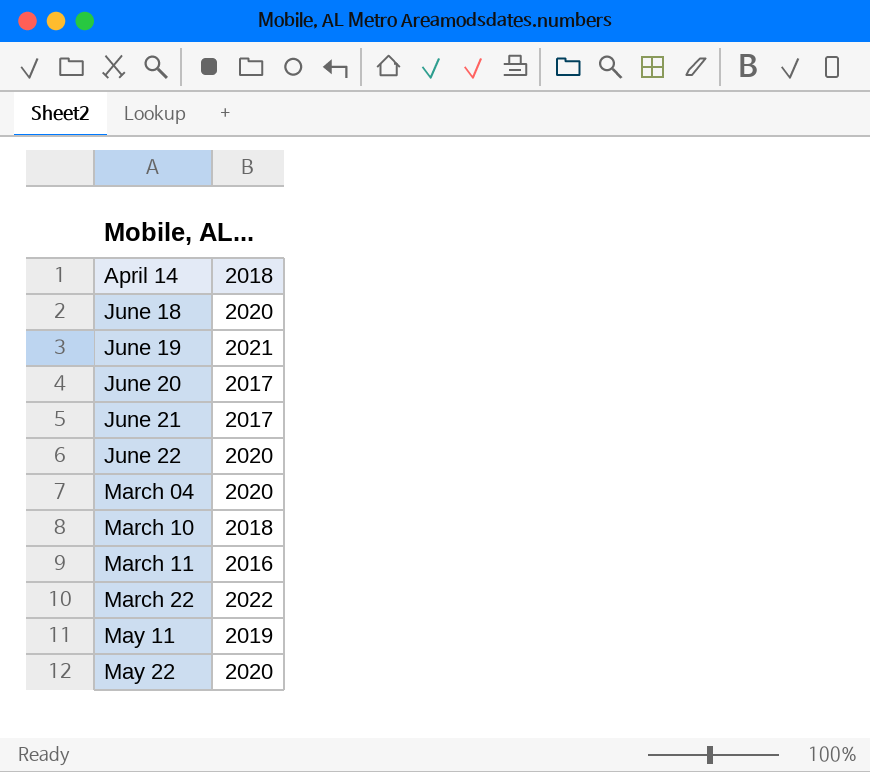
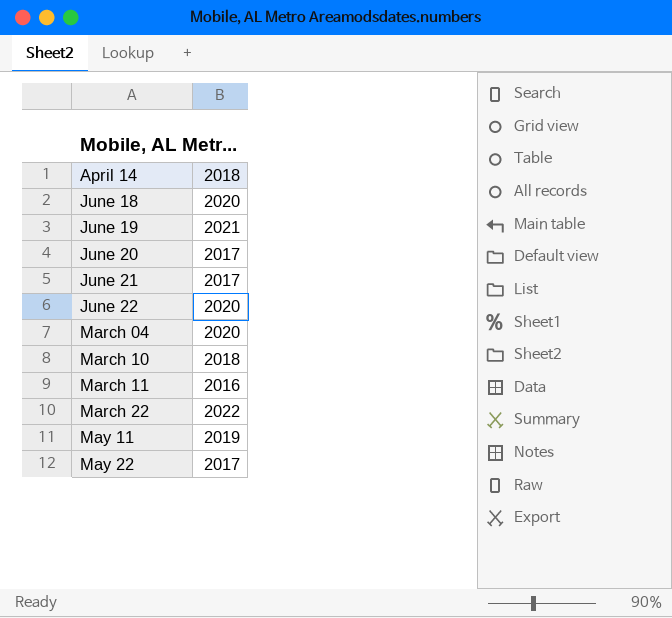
May 22 | 2018: 2020 -> 2017

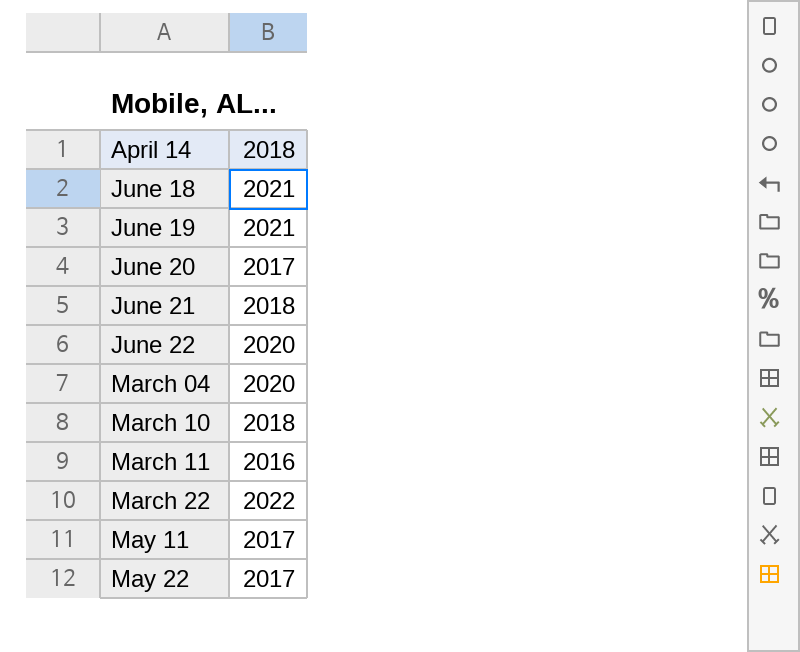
June 18 | 2018: 2020 -> 2021
June 21 | 2018: 2017 -> 2018
May 11 | 2018: 2019 -> 2017

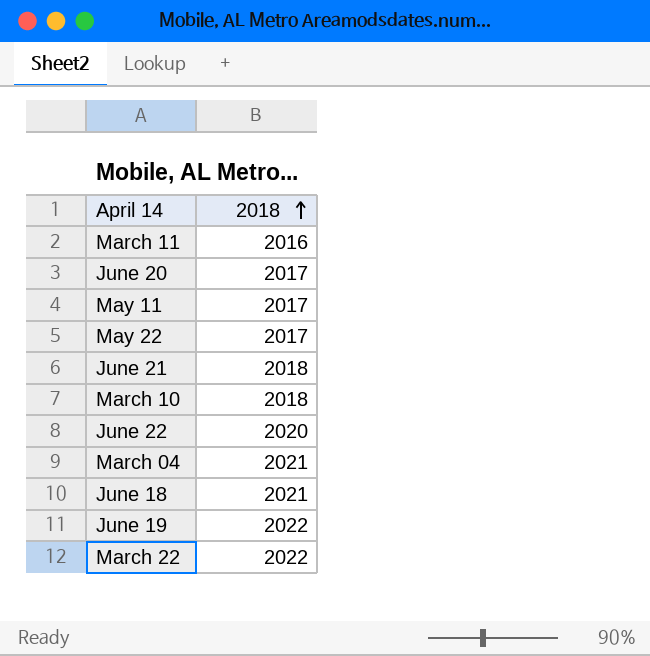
row order: none -> 2018 ascending
March 04 | 2018: 2020 -> 2021
June 19 | 2018: 2021 -> 2022

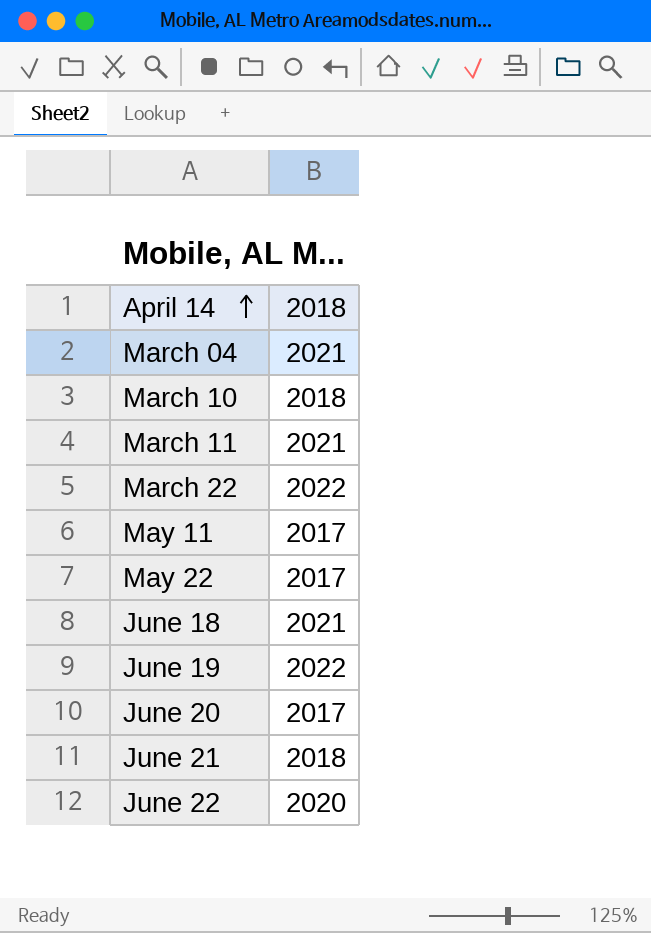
row order: 2018 ascending -> April 14 ascending
March 11 | 2018: 2016 -> 2021

